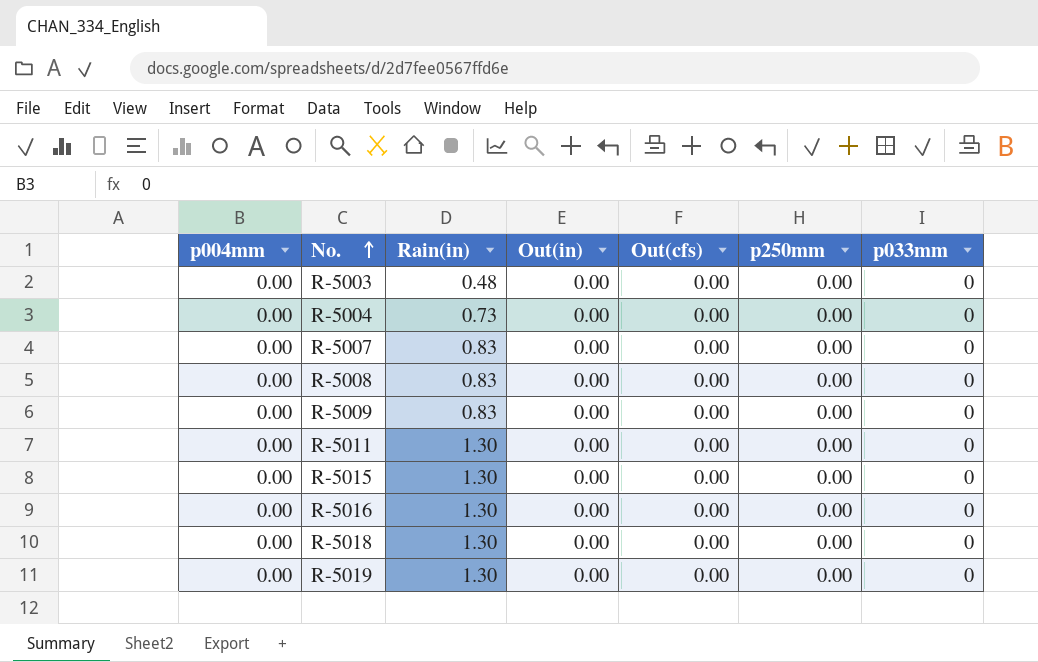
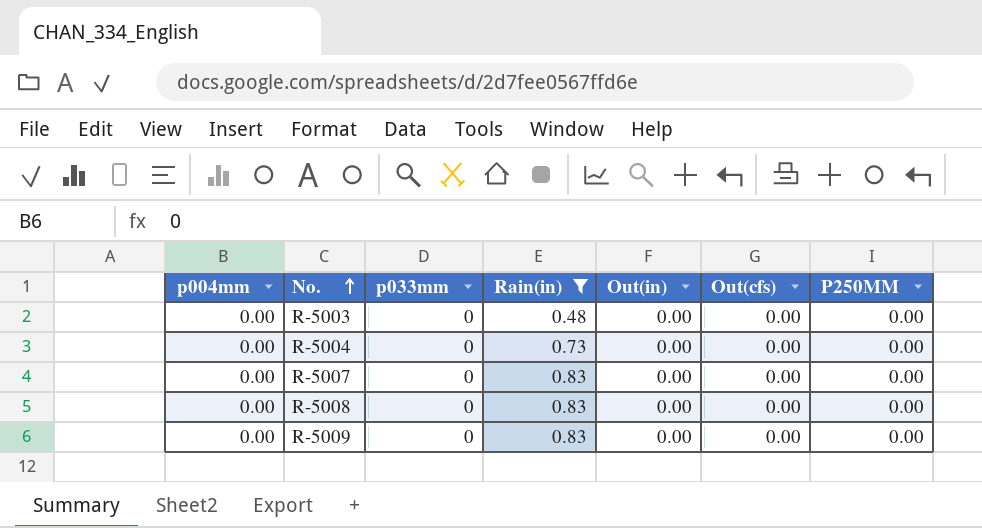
filter: none -> Rain(in) != 1.30
column p033mm | position: 7 -> 3
column name: p250mm -> P250MM

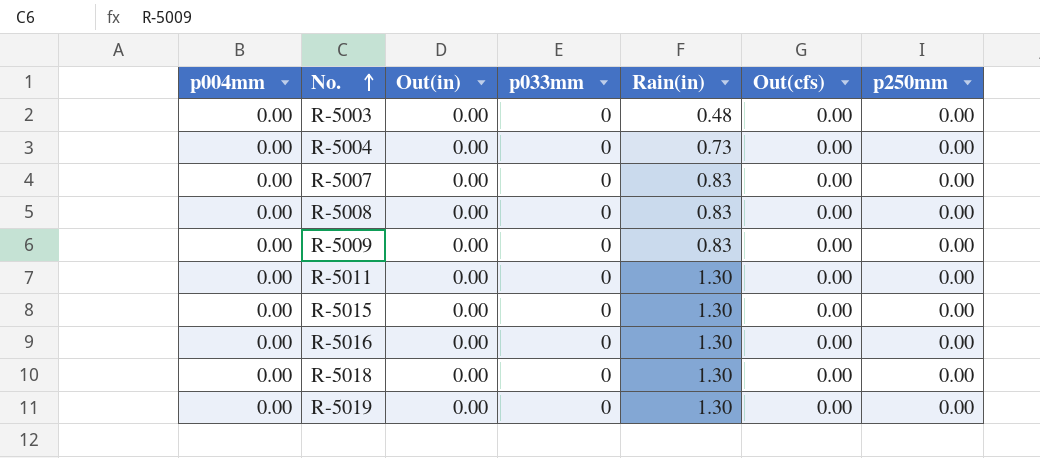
filter: Rain(in) != 1.30 -> none
column Out(in) | position: 5 -> 3
column name: P250MM -> p250mm

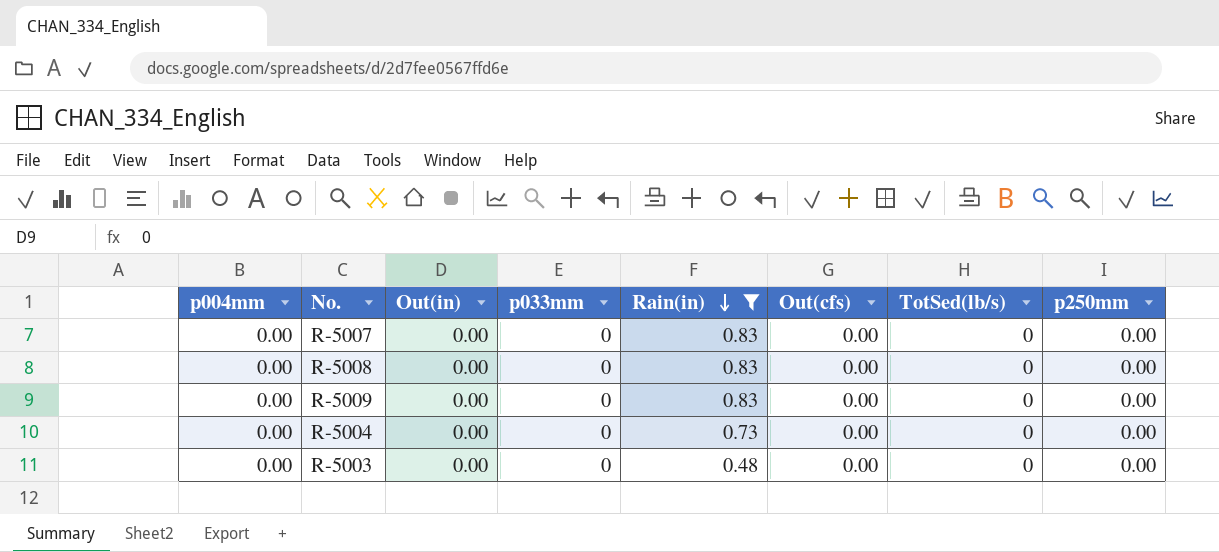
filter: none -> Rain(in) != 1.30
row order: No. ascending -> Rain(in) descending
column TotSed(lb/s) | position: none -> 7

